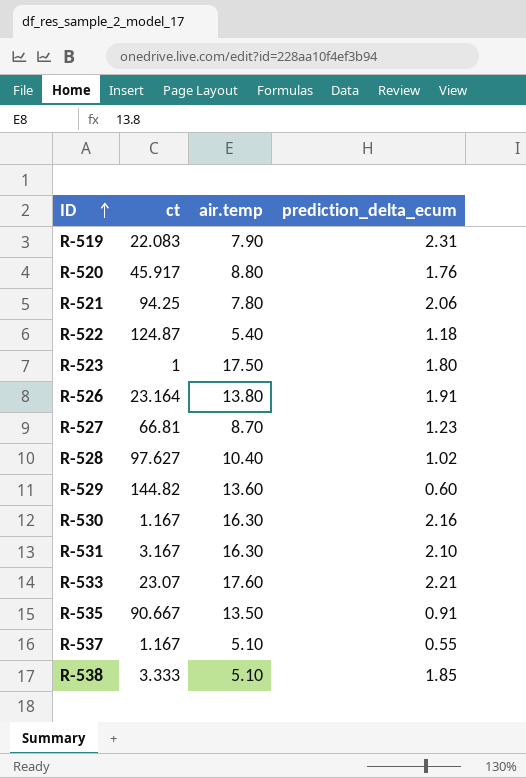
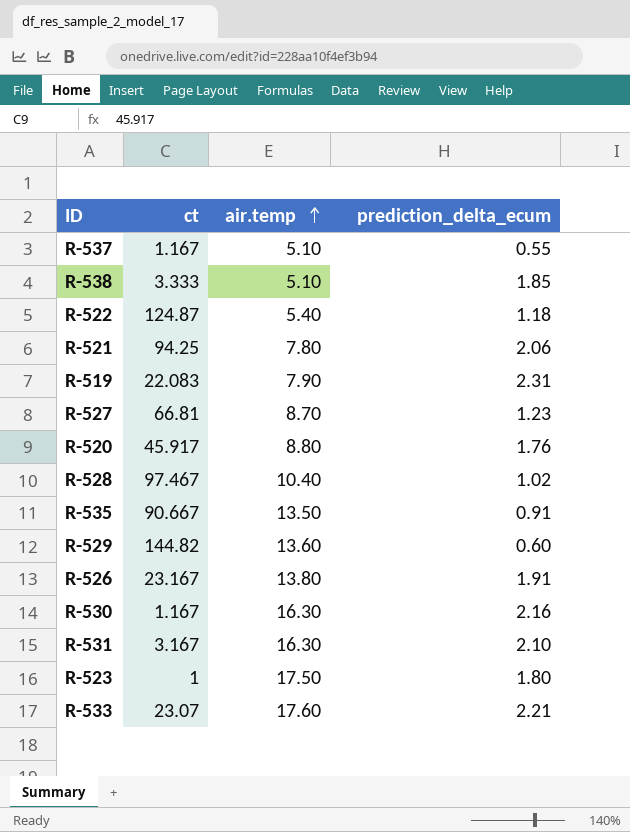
row order: ID ascending -> air.temp ascending
R-528 | ct: 97.627 -> 97.467
R-526 | ct: 23.164 -> 23.167

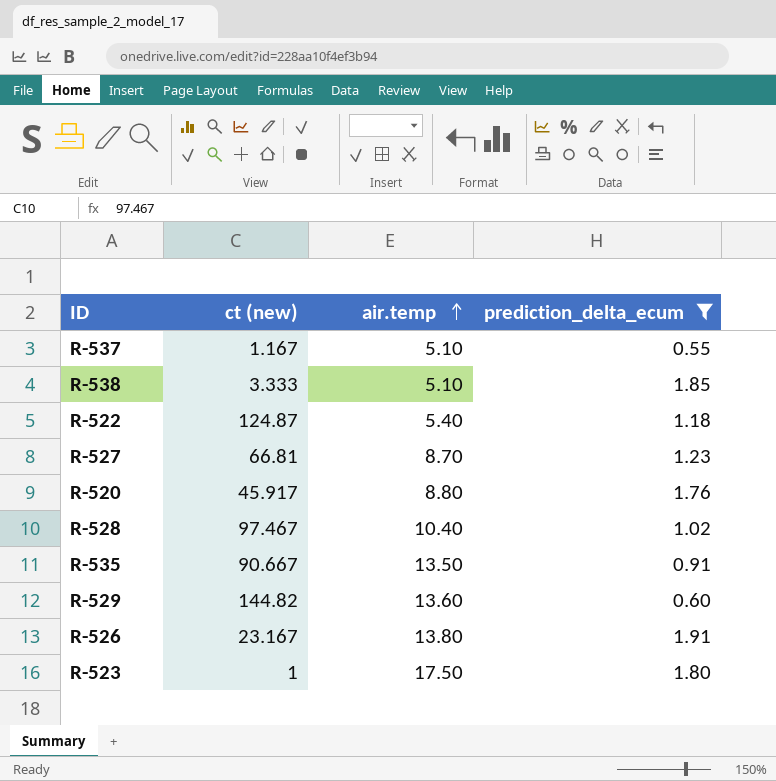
filter: none -> prediction_delta_ecum <= 1.91
column name: ct -> ct (new)

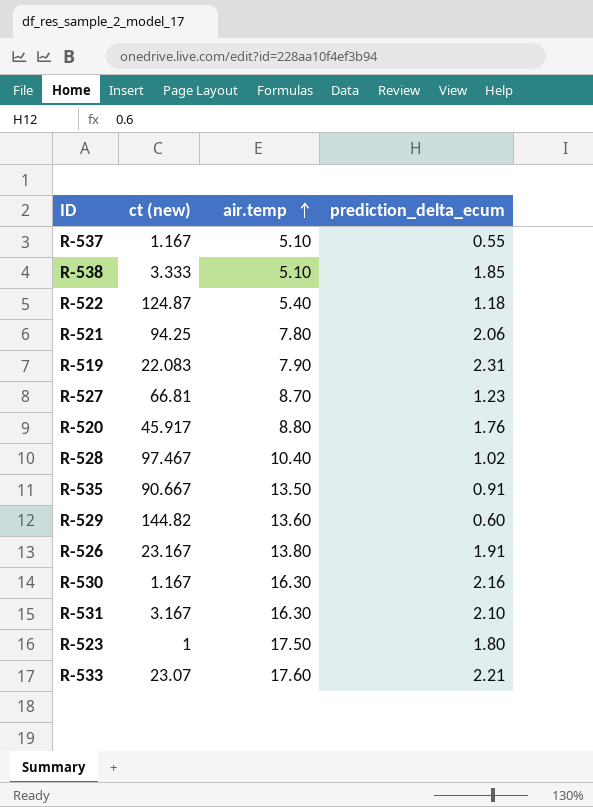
filter: prediction_delta_ecum <= 1.91 -> none

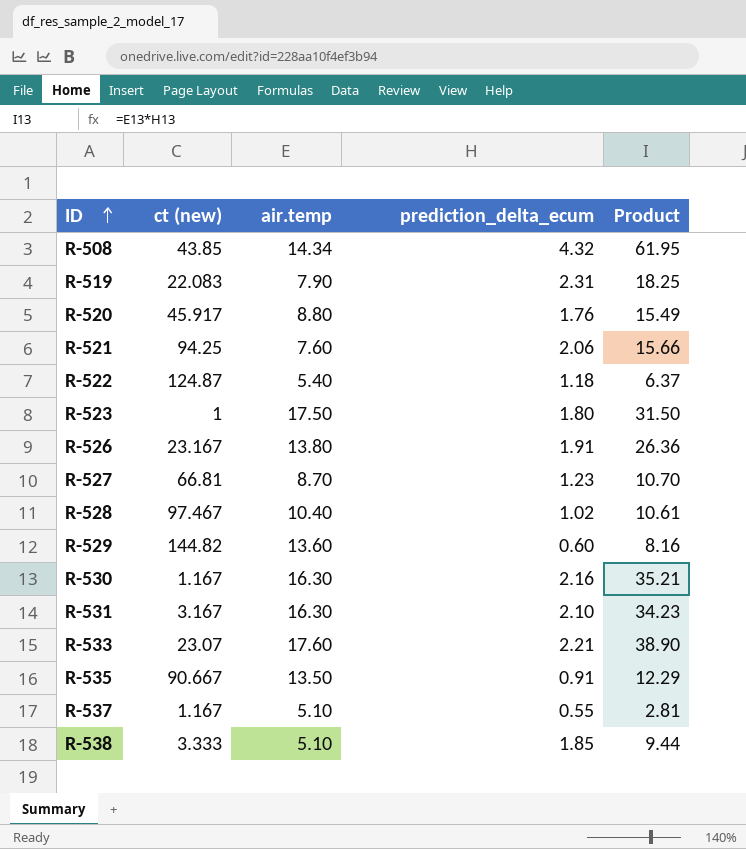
row order: air.temp ascending -> ID ascending
column Product | formula: none -> [air.temp] * [prediction_delta_ecum]
row R-508: none -> 43.85 | 14.34 | 4.32 | 61.95
R-521 | air.temp: 7.80 -> 7.60

